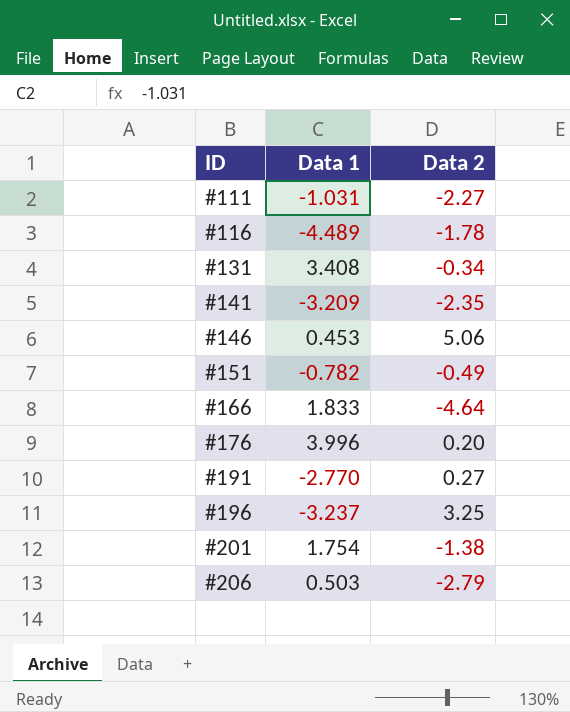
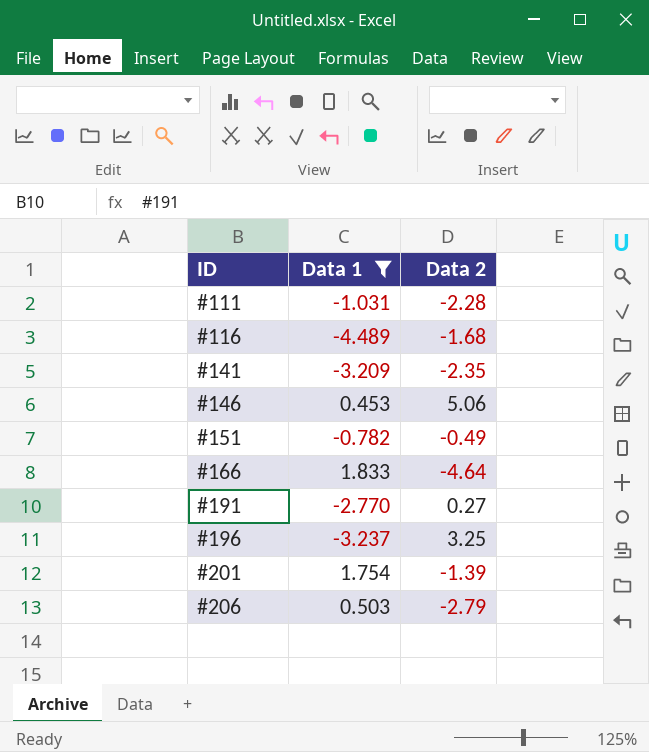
filter: none -> Data 1 <= 1.833
#111 | Data 2: -2.27 -> -2.28
#116 | Data 2: -1.78 -> -1.68
#201 | Data 2: -1.38 -> -1.39

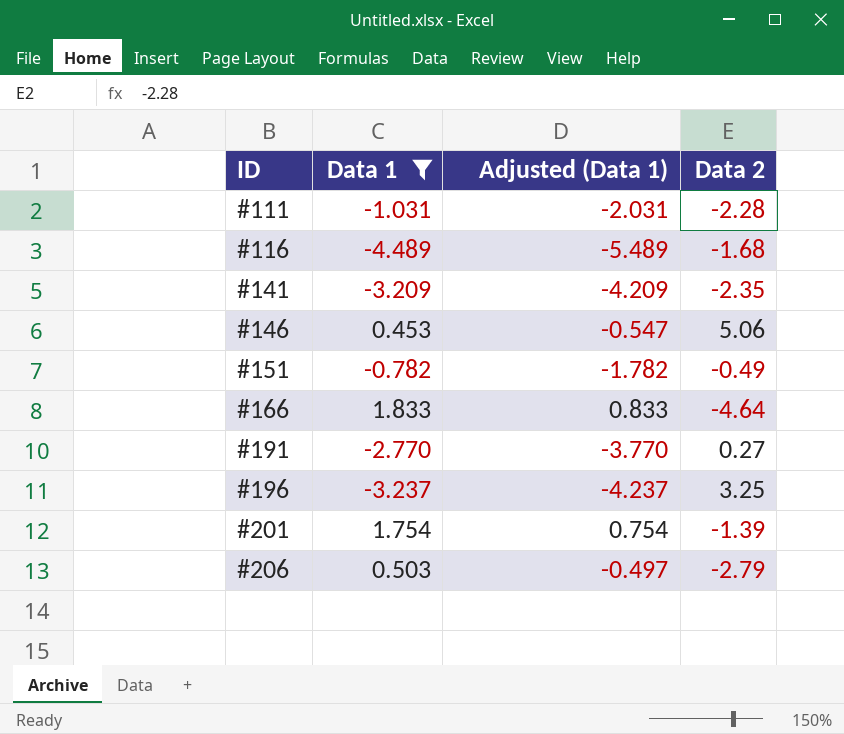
column Adjusted (Data 1) | formula: none -> [Data 1] - 1

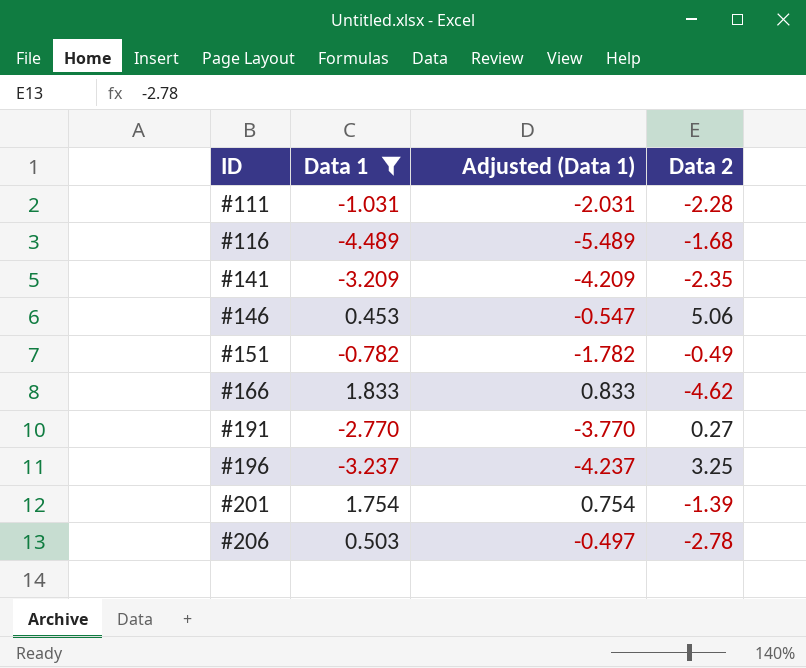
#166 | Data 2: -4.64 -> -4.62
#206 | Data 2: -2.79 -> -2.78

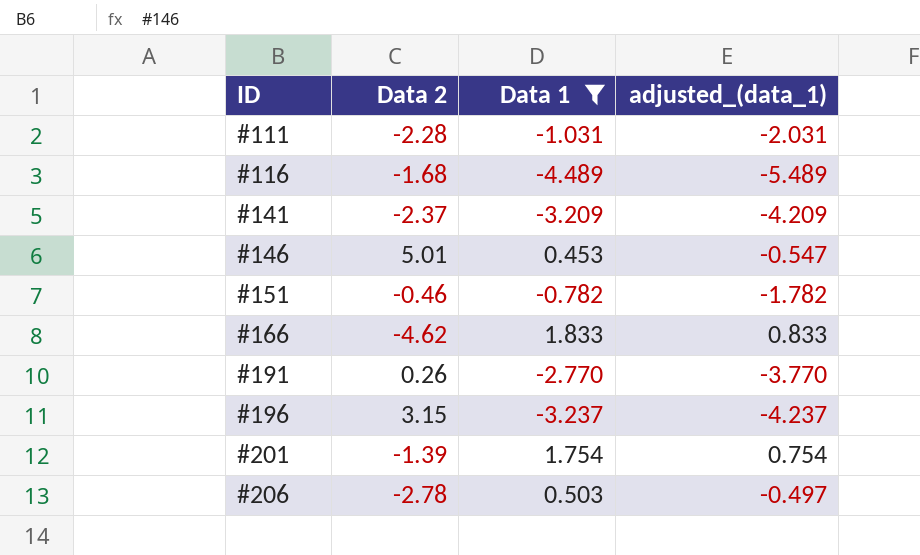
column Data 2 | position: 4 -> 2
column name: Adjusted (Data 1) -> adjusted_(data_1)
#141 | Data 2: -2.35 -> -2.37
#146 | Data 2: 5.06 -> 5.01
#151 | Data 2: -0.49 -> -0.46
#191 | Data 2: 0.27 -> 0.26
#196 | Data 2: 3.25 -> 3.15

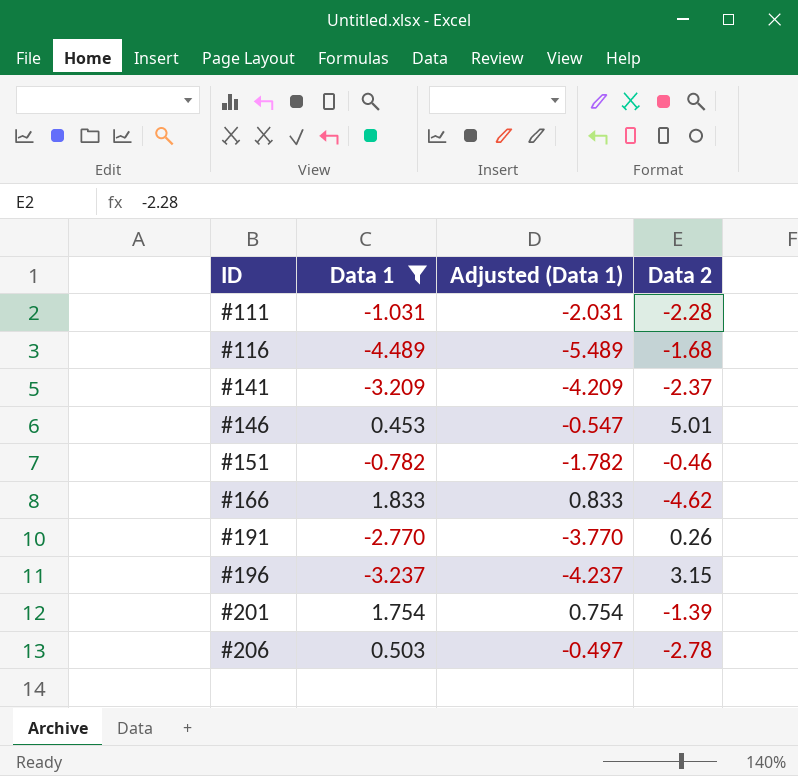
column name: adjusted_(data_1) -> Adjusted (Data 1)
column Data 2 | position: 2 -> 4

